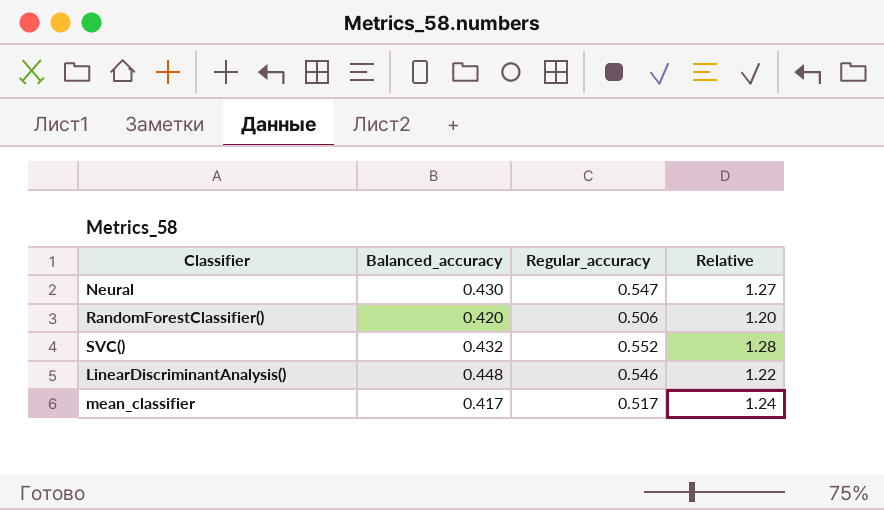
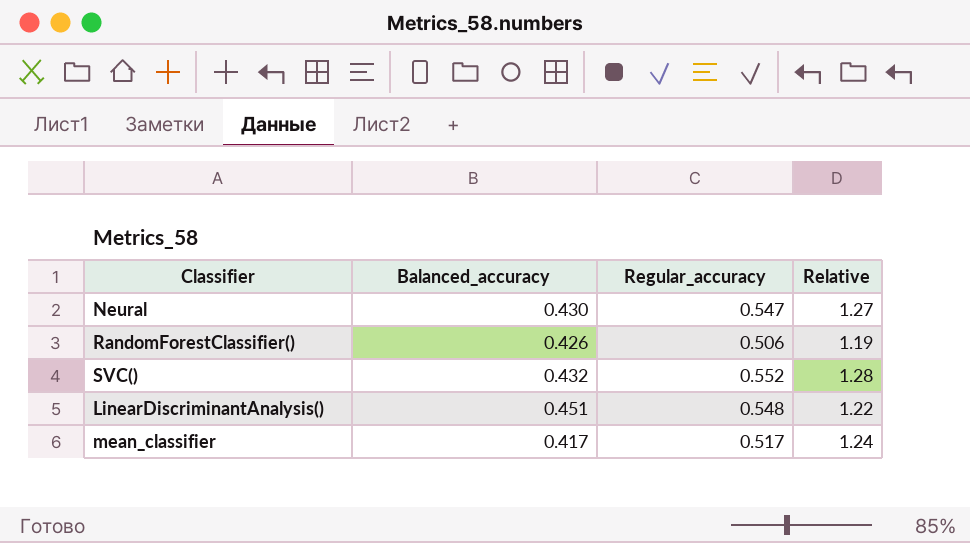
RandomForestClassifier() | Balanced_accuracy: 0.420 -> 0.426
RandomForestClassifier() | Relative: 1.20 -> 1.19
LinearDiscriminantAnalysis() | Balanced_accuracy: 0.448 -> 0.451
LinearDiscriminantAnalysis() | Regular_accuracy: 0.546 -> 0.548

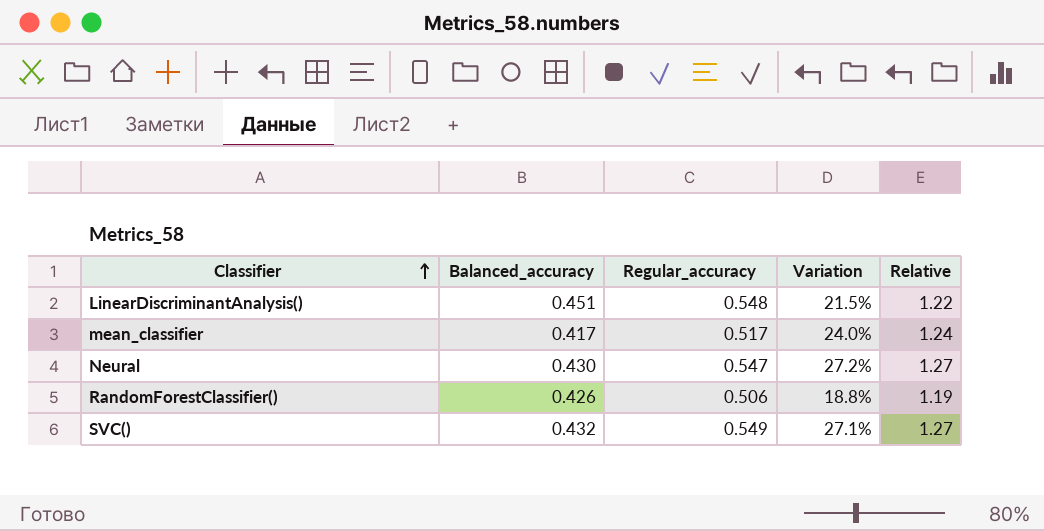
row order: none -> Classifier ascending
column Variation | formula: none -> ([Regular_accuracy] - [Balanced_accuracy]) / [Balanced_accuracy]
SVC() | Regular_accuracy: 0.552 -> 0.549
SVC() | Relative: 1.28 -> 1.27

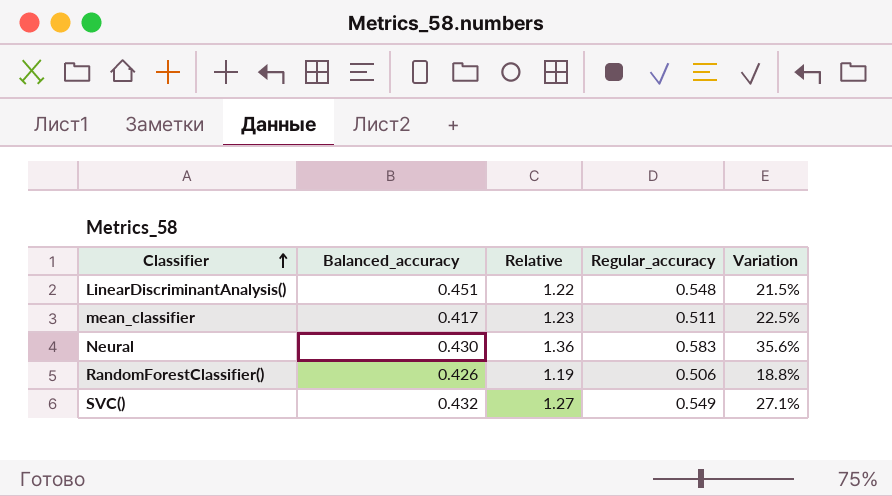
column Relative | position: 5 -> 3
mean_classifier | Relative: 1.24 -> 1.23
mean_classifier | Regular_accuracy: 0.517 -> 0.511
mean_classifier | Variation: 24.0% -> 22.5%
Neural | Relative: 1.27 -> 1.36
Neural | Regular_accuracy: 0.547 -> 0.583
Neural | Variation: 27.2% -> 35.6%

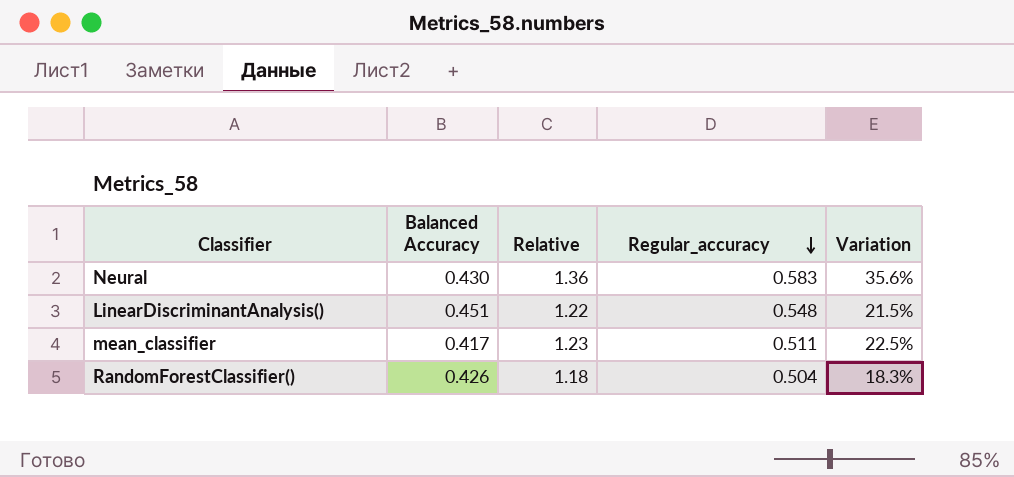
row order: Classifier ascending -> Regular_accuracy descending
column name: Balanced_accuracy -> Balanced Accuracy
row SVC(): 0.432 | 1.27 | 0.549 | 27.1% -> none
RandomForestClassifier() | Relative: 1.19 -> 1.18
RandomForestClassifier() | Regular_accuracy: 0.506 -> 0.504
RandomForestClassifier() | Variation: 18.8% -> 18.3%

